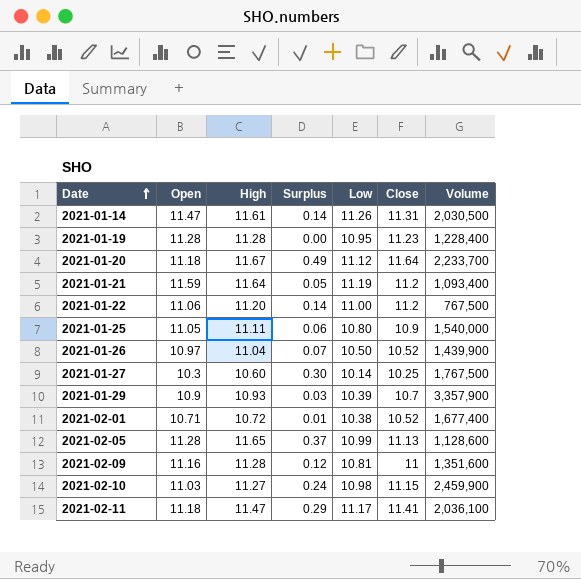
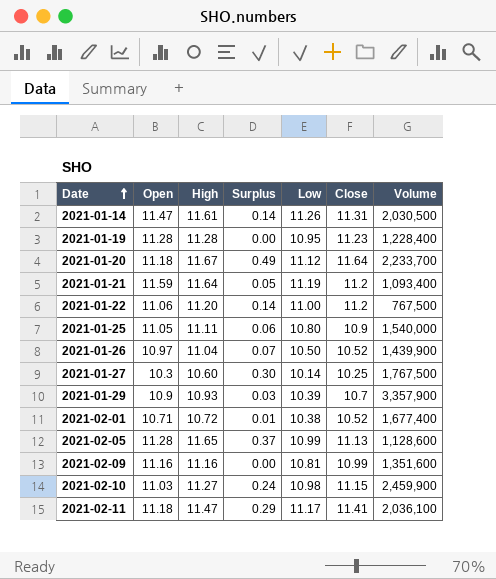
2021-02-09 | High: 11.28 -> 11.16
2021-02-09 | Surplus: 0.12 -> 0.00
2021-02-09 | Close: 11 -> 10.99

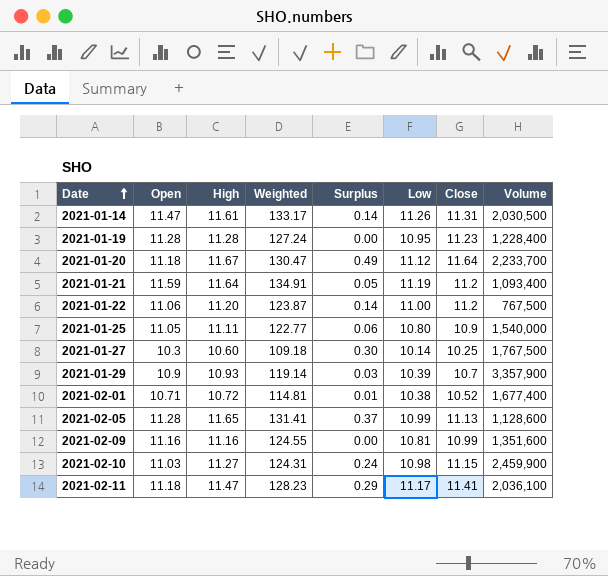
column Weighted | formula: none -> [Open] * [High]
row 2021-01-26: 10.97 | 11.04 | 0.07 | 10.50 | 10.52 | 1,439,900 -> none

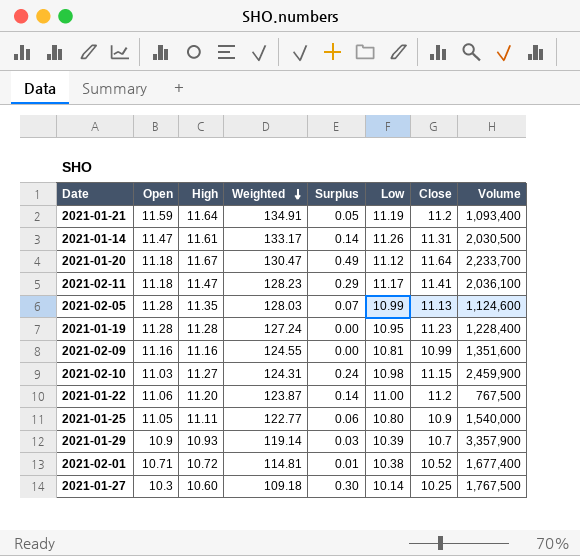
row order: Date ascending -> Weighted descending
2021-02-05 | High: 11.65 -> 11.35
2021-02-05 | Weighted: 131.41 -> 128.03
2021-02-05 | Surplus: 0.37 -> 0.07
2021-02-05 | Volume: 1,128,600 -> 1,124,600

